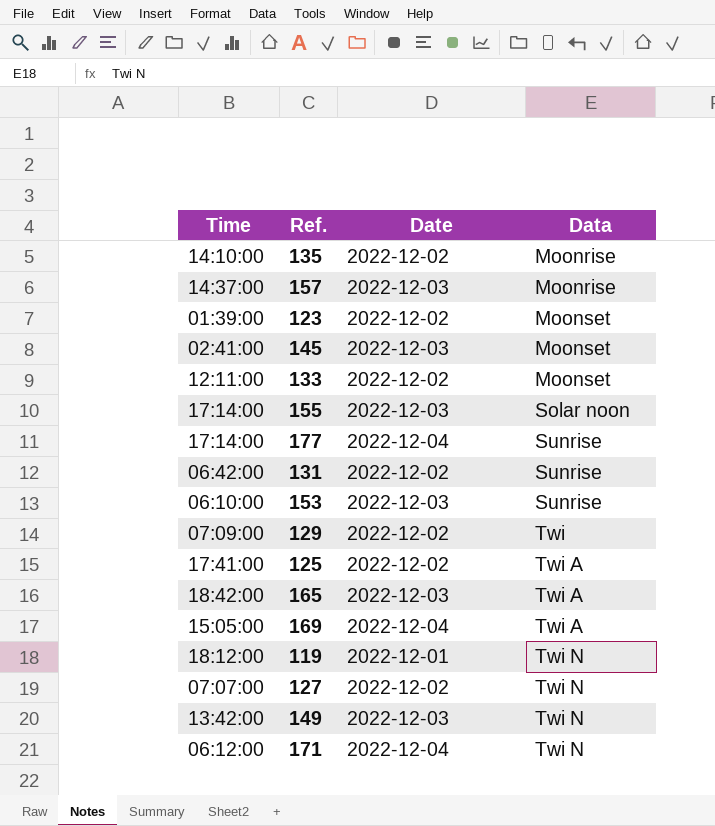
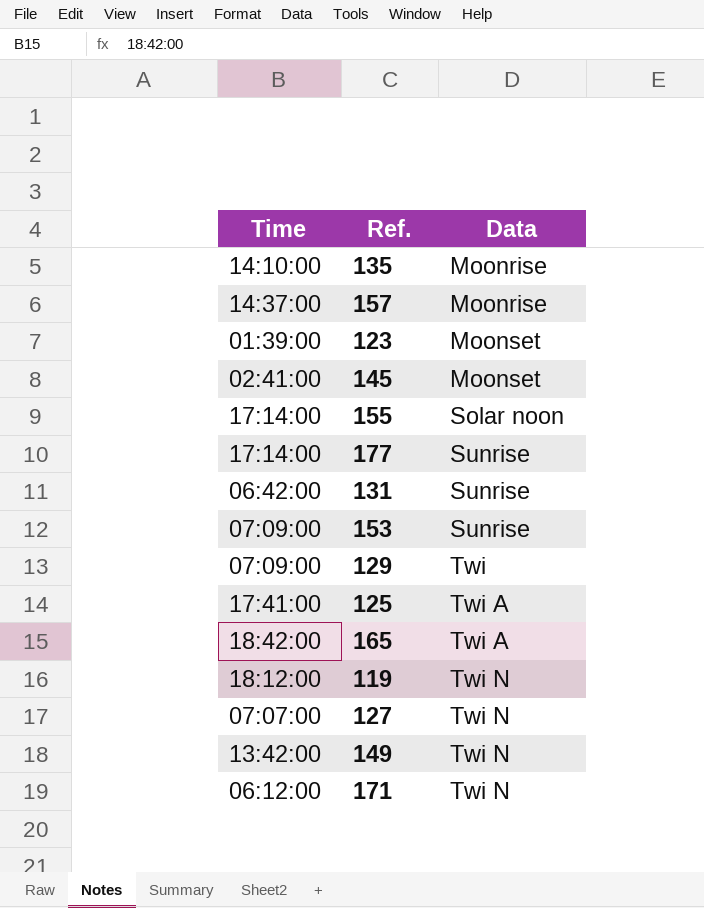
column Date | position: 3 -> none
row 133: 12:11:00 | 2022-12-02 | Moonset -> none
row 169: 15:05:00 | 2022-12-04 | Twi A -> none
153 | Time: 06:10:00 -> 07:09:00

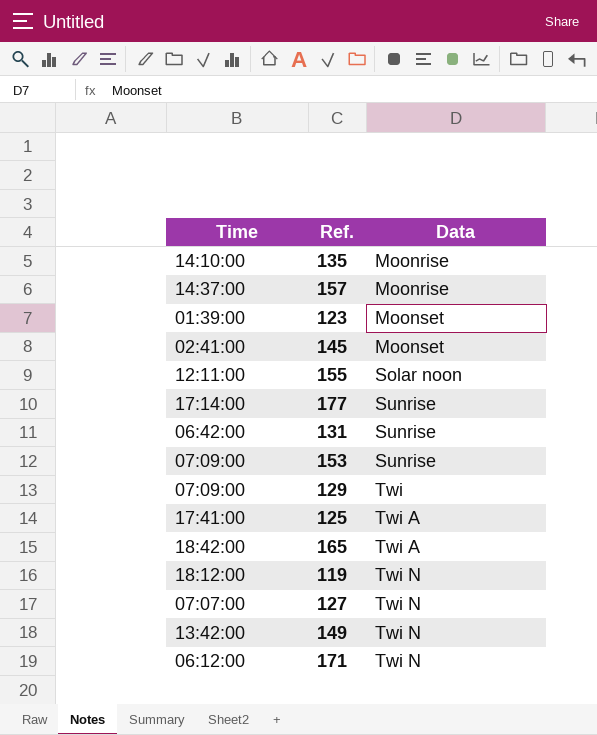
155 | Time: 17:14:00 -> 12:11:00

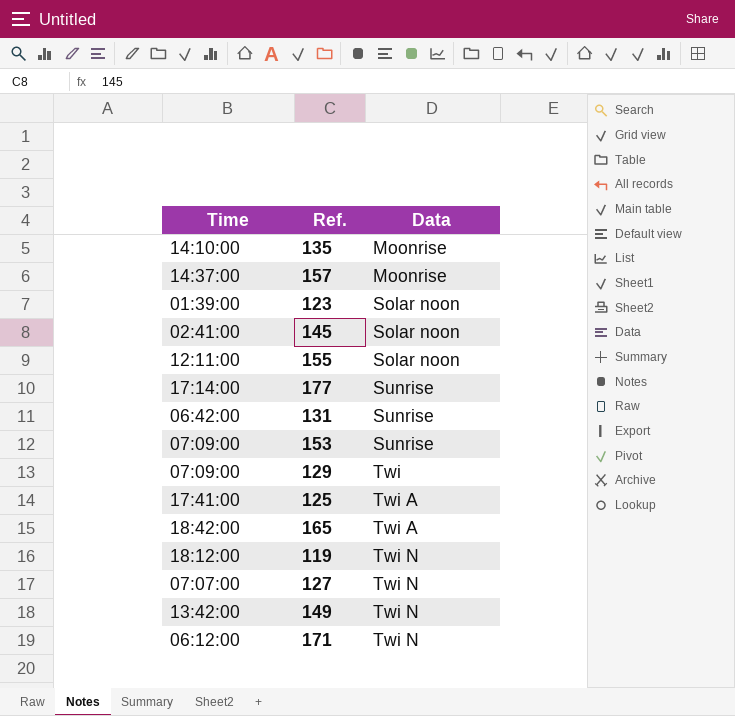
123 | Data: Moonset -> Solar noon
145 | Data: Moonset -> Solar noon

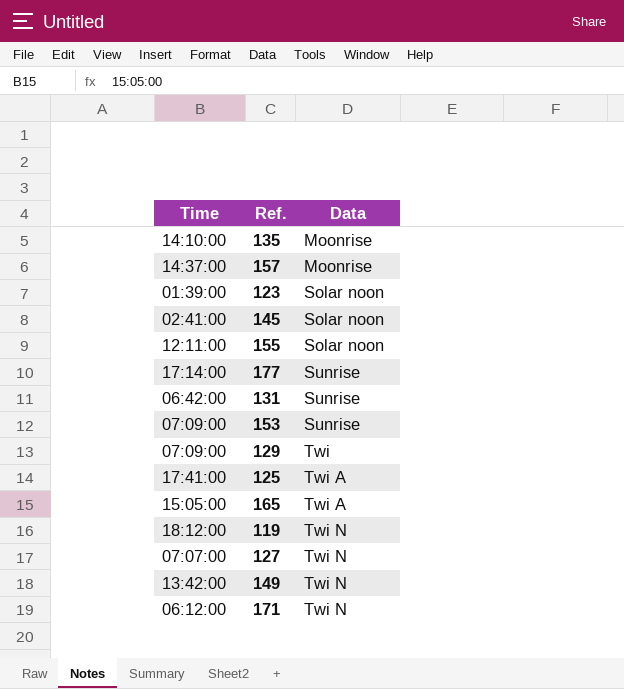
165 | Time: 18:42:00 -> 15:05:00

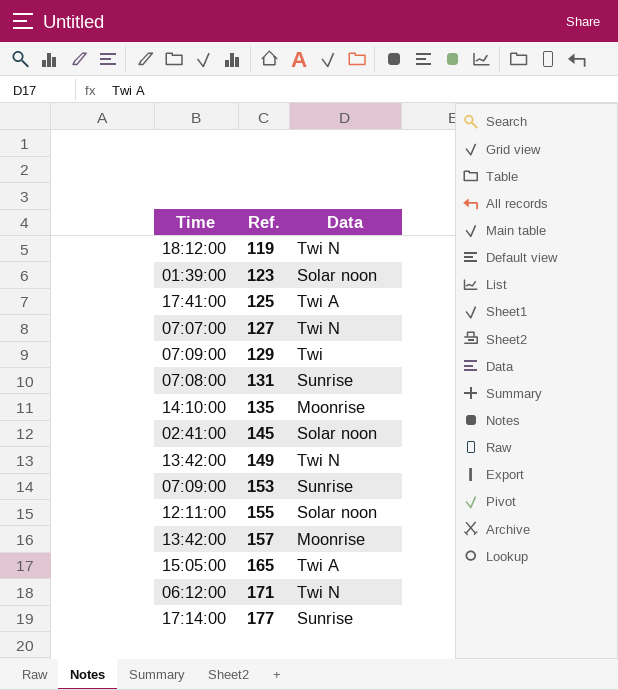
row order: Data ascending -> Ref. ascending
131 | Time: 06:42:00 -> 07:08:00
157 | Time: 14:37:00 -> 13:42:00

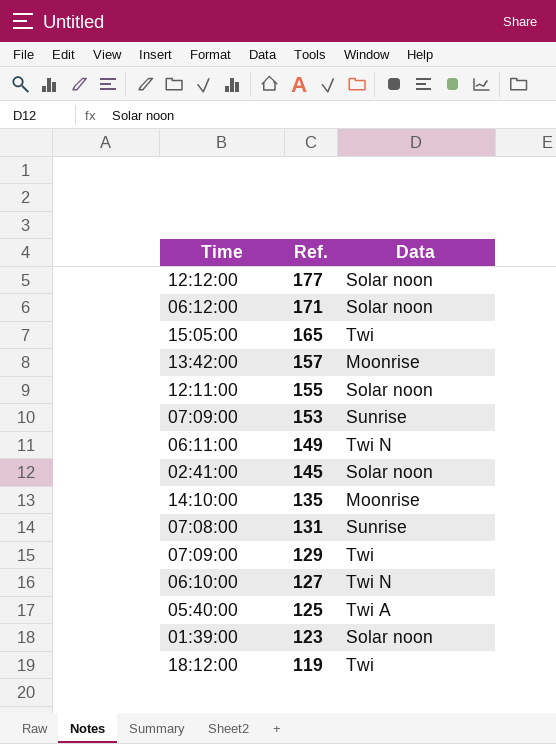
row order: Ref. ascending -> Ref. descending
177 | Time: 17:14:00 -> 12:12:00
177 | Data: Sunrise -> Solar noon
171 | Data: Twi N -> Solar noon
165 | Data: Twi A -> Twi
149 | Time: 13:42:00 -> 06:11:00
127 | Time: 07:07:00 -> 06:10:00
125 | Time: 17:41:00 -> 05:40:00
119 | Data: Twi N -> Twi

